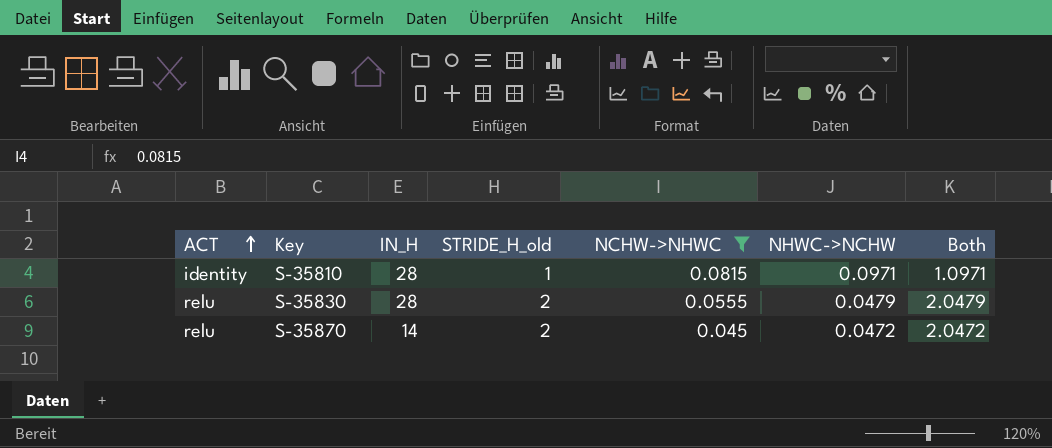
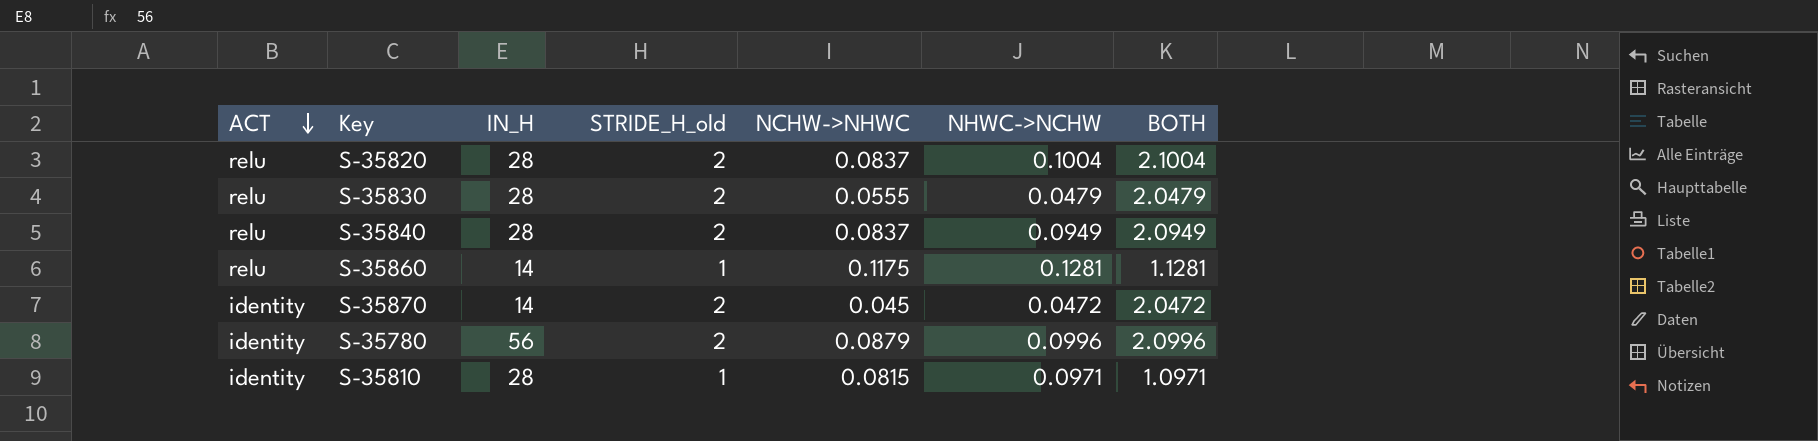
filter: NCHW->NHWC <= 0.0815 -> none
row order: ACT ascending -> ACT descending
column name: Both -> BOTH
S-35870 | ACT: relu -> identity

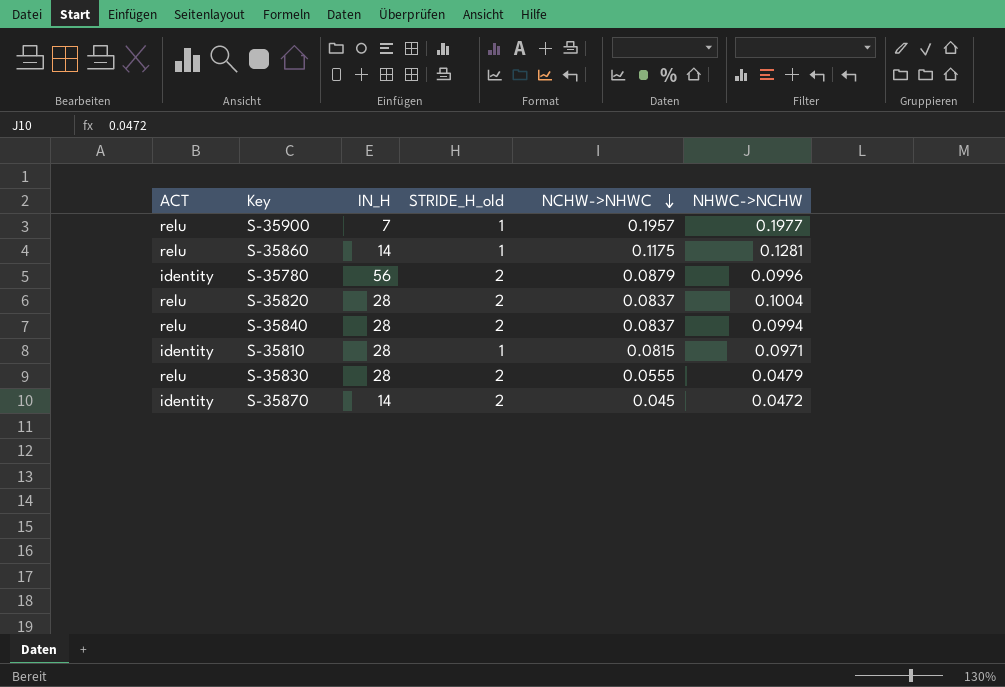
row order: ACT descending -> NCHW->NHWC descending
column BOTH | formula: [STRIDE_H_old] + [NHWC->NCHW] -> none
row S-35900: none -> relu | 7 | 1 | 0.1957 | 0.1977
S-35840 | NHWC->NCHW: 0.0949 -> 0.0994

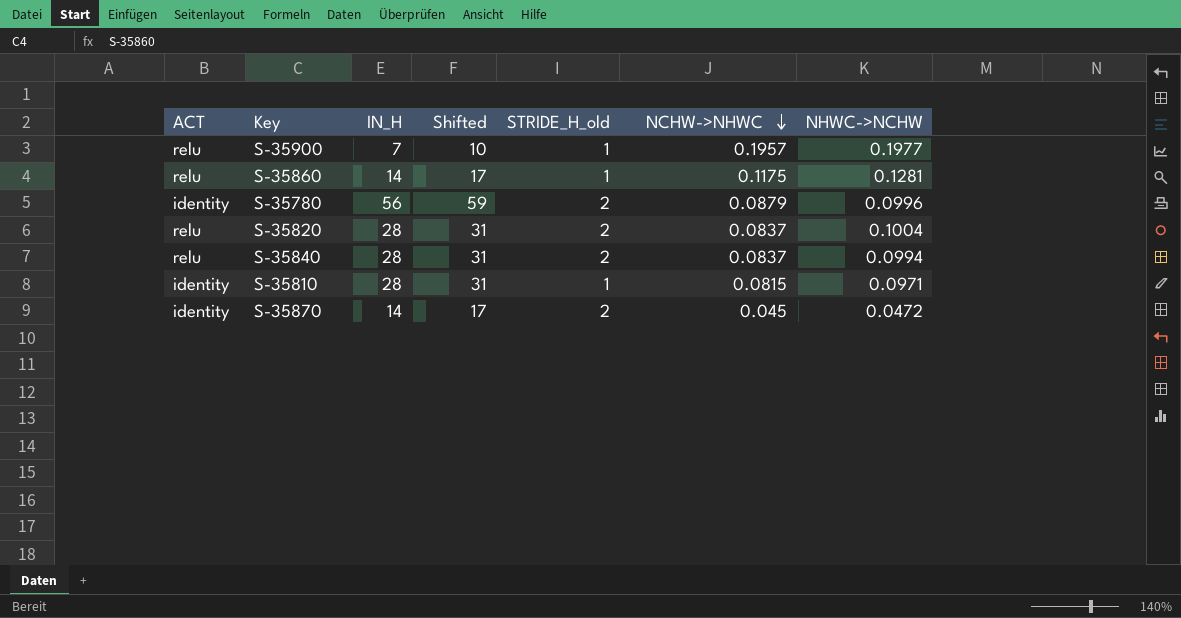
column Shifted | formula: none -> [IN_H] + 3
row S-35830: relu | 28 | 2 | 0.0555 | 0.0479 -> none

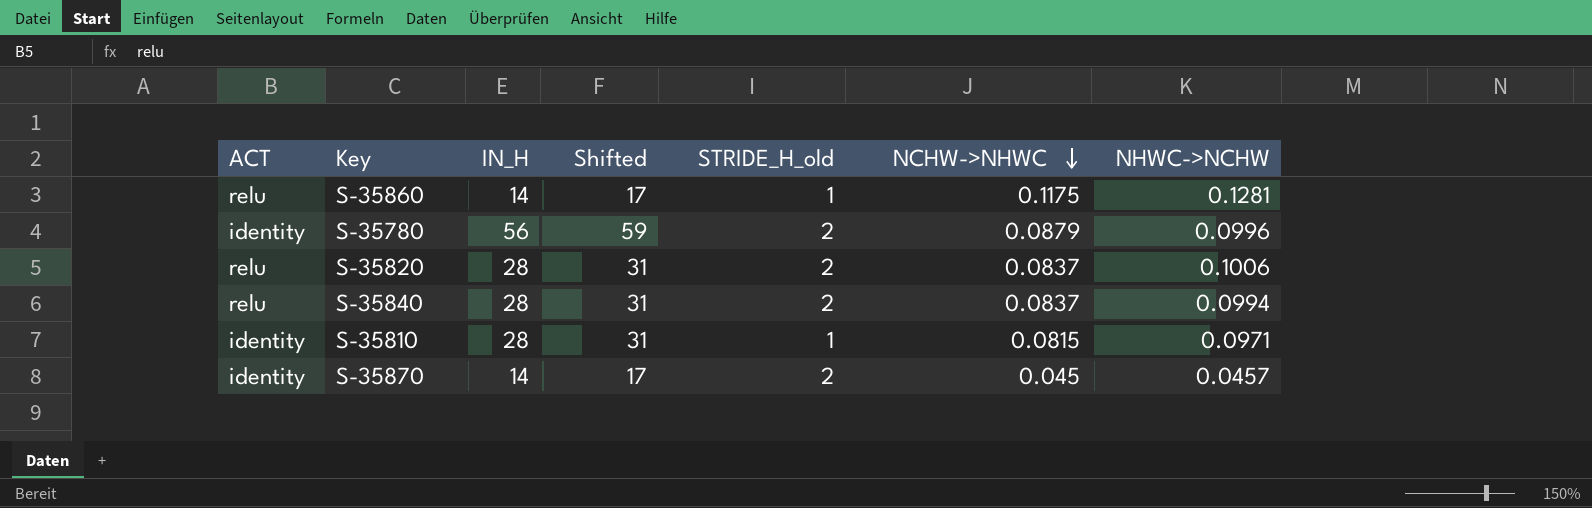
row S-35900: relu | 7 | 10 | 1 | 0.1957 | 0.1977 -> none
S-35820 | NHWC->NCHW: 0.1004 -> 0.1006
S-35870 | NHWC->NCHW: 0.0472 -> 0.0457

